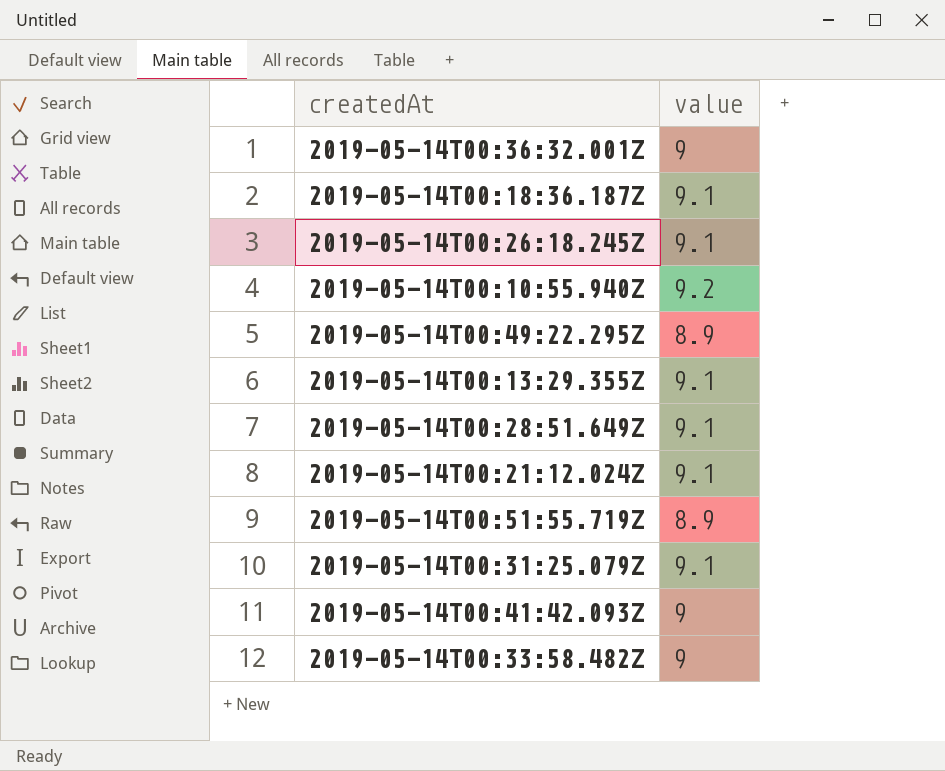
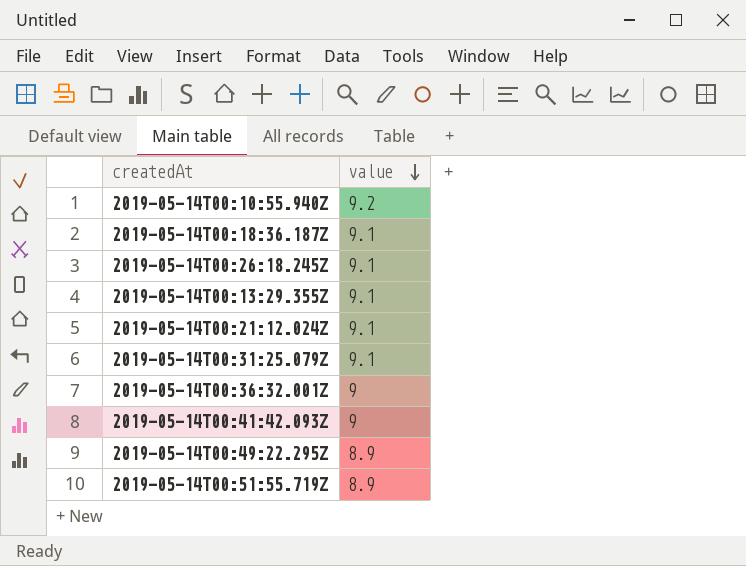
row order: none -> value descending
row 2019-05-14T00:28:51.649Z: 9.1 -> none
row 2019-05-14T00:33:58.482Z: 9 -> none

